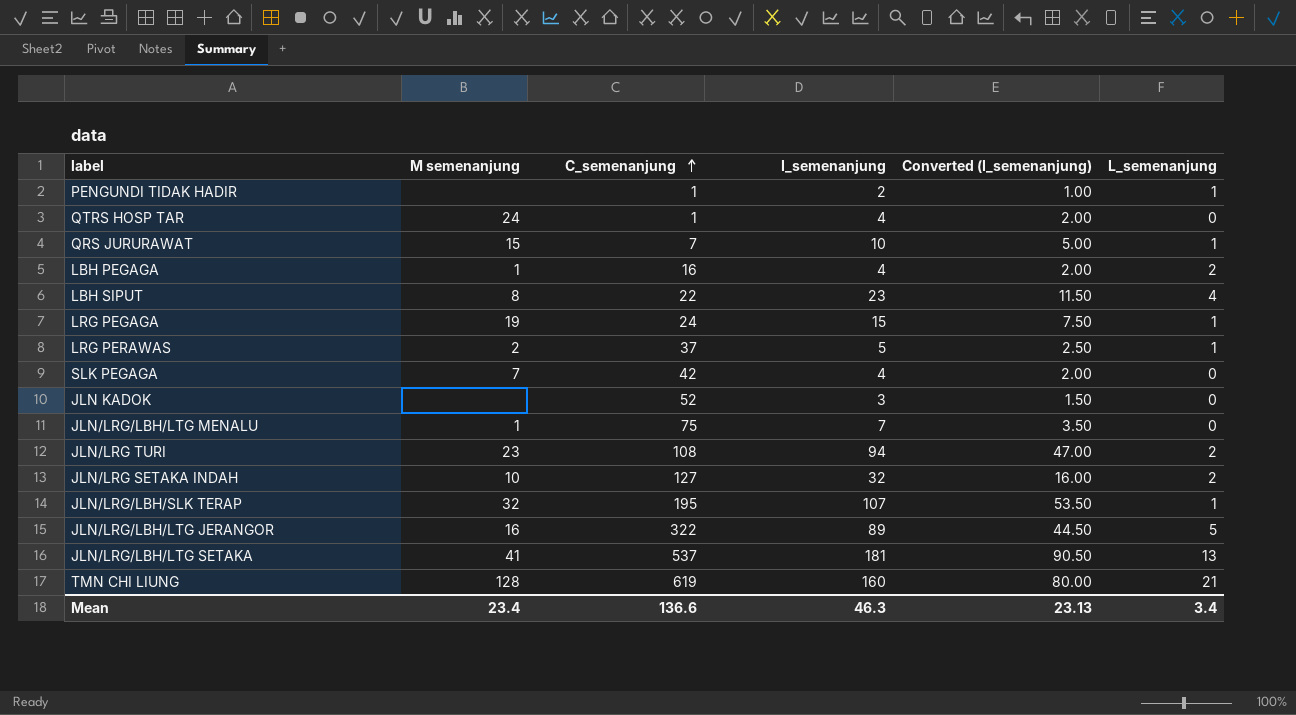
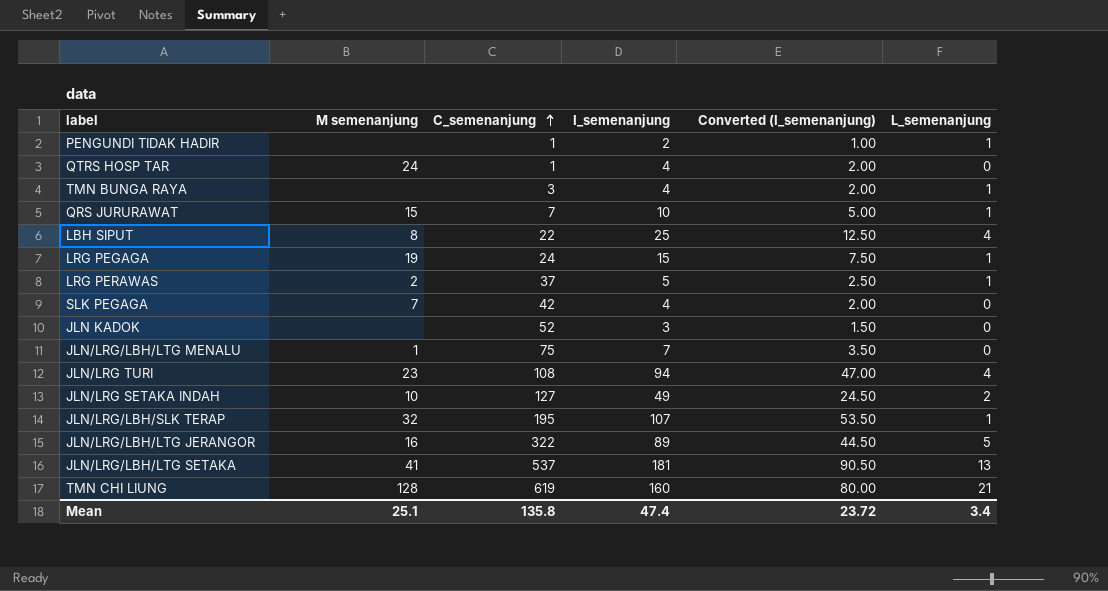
row LBH PEGAGA: 1 | 16 | 4 | 2.00 | 2 -> none
row TMN BUNGA RAYA: none -> none | 3 | 4 | 2.00 | 1
LBH SIPUT | I_semenanjung: 23 -> 25
LBH SIPUT | Converted (I_semenanjung): 11.50 -> 12.50
JLN/LRG TURI | L_semenanjung: 2 -> 4
JLN/LRG SETAKA INDAH | I_semenanjung: 32 -> 49
JLN/LRG SETAKA INDAH | Converted (I_semenanjung): 16.00 -> 24.50
Mean | M semenanjung: 23.4 -> 25.1
Mean | C_semenanjung: 136.6 -> 135.8
Mean | I_semenanjung: 46.3 -> 47.4
Mean | Converted (I_semenanjung): 23.13 -> 23.72

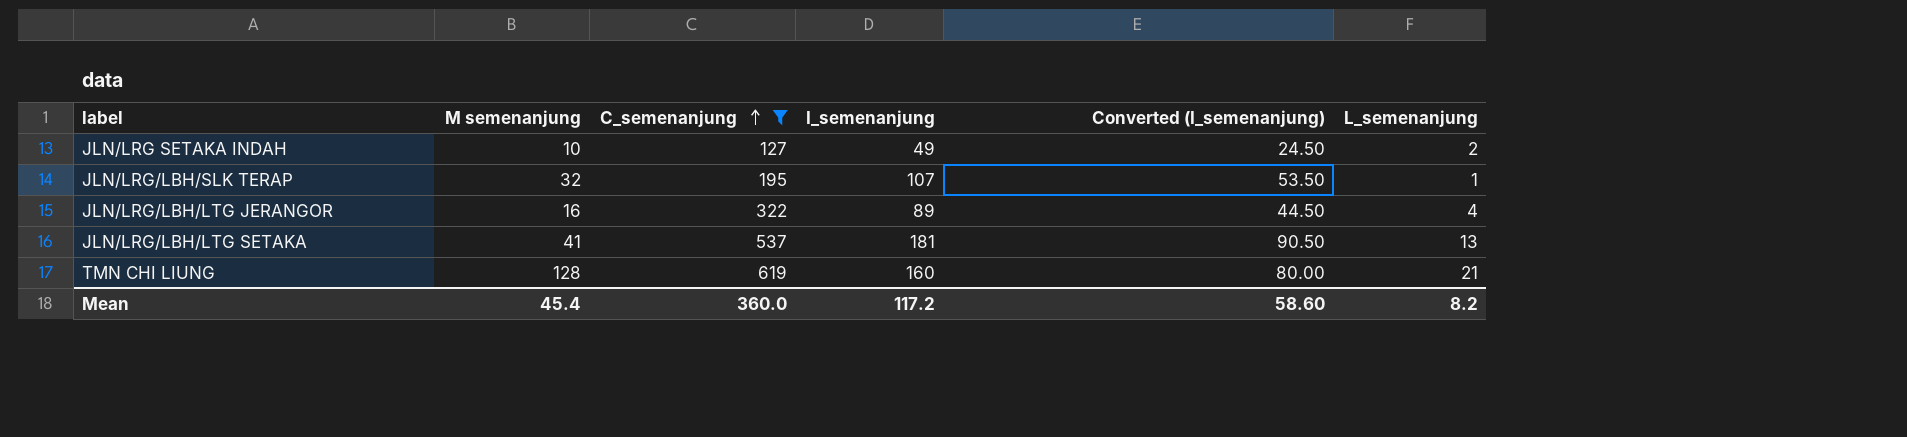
filter: none -> C_semenanjung >= 127
JLN/LRG/LBH/LTG JERANGOR | L_semenanjung: 5 -> 4
Mean | M semenanjung: 25.1 -> 45.4
Mean | C_semenanjung: 135.8 -> 360.0
Mean | I_semenanjung: 47.4 -> 117.2
Mean | Converted (I_semenanjung): 23.72 -> 58.60
Mean | L_semenanjung: 3.4 -> 8.2

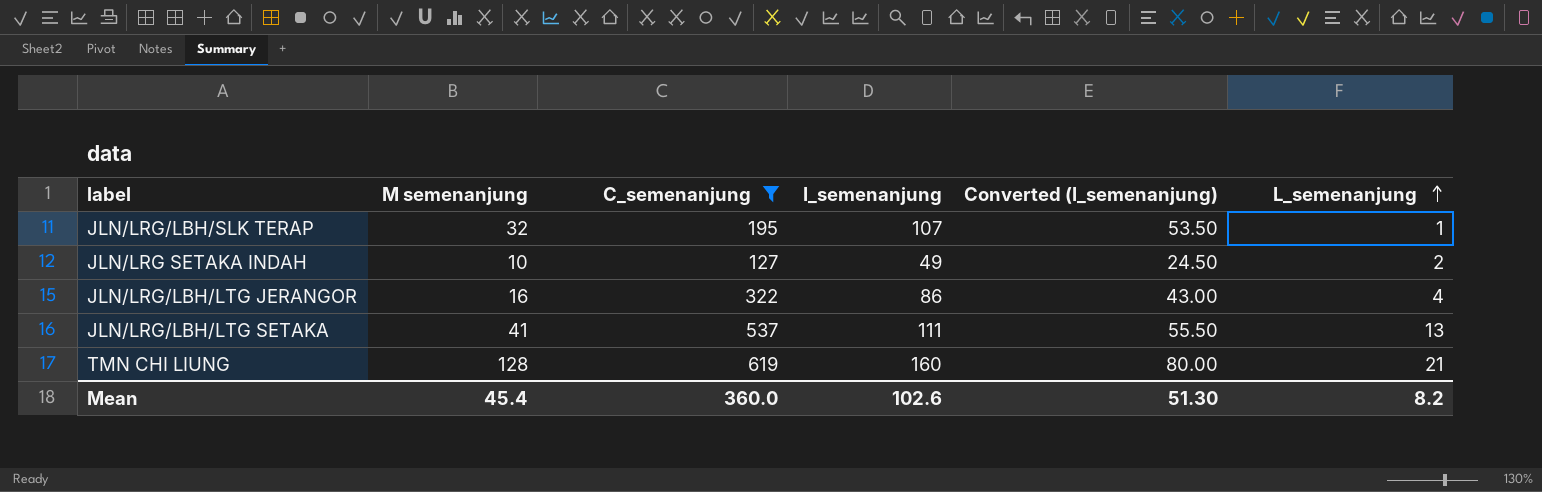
row order: C_semenanjung ascending -> L_semenanjung ascending
JLN/LRG/LBH/LTG JERANGOR | I_semenanjung: 89 -> 86
JLN/LRG/LBH/LTG JERANGOR | Converted (I_semenanjung): 44.50 -> 43.00
JLN/LRG/LBH/LTG SETAKA | I_semenanjung: 181 -> 111
JLN/LRG/LBH/LTG SETAKA | Converted (I_semenanjung): 90.50 -> 55.50
Mean | I_semenanjung: 117.2 -> 102.6
Mean | Converted (I_semenanjung): 58.60 -> 51.30

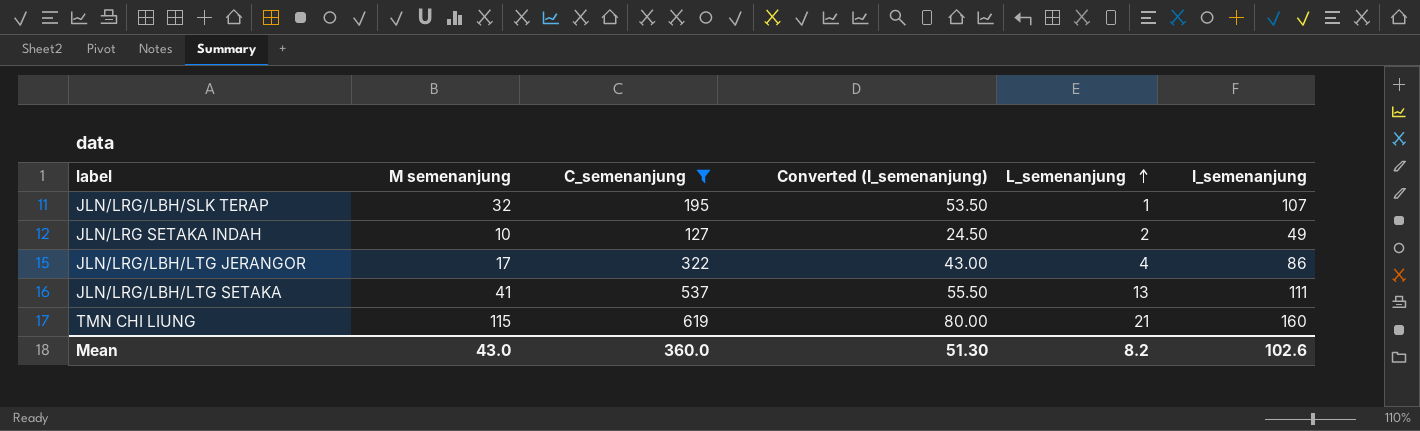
column I_semenanjung | position: 4 -> 6
JLN/LRG/LBH/LTG JERANGOR | M semenanjung: 16 -> 17
TMN CHI LIUNG | M semenanjung: 128 -> 115
Mean | M semenanjung: 45.4 -> 43.0

